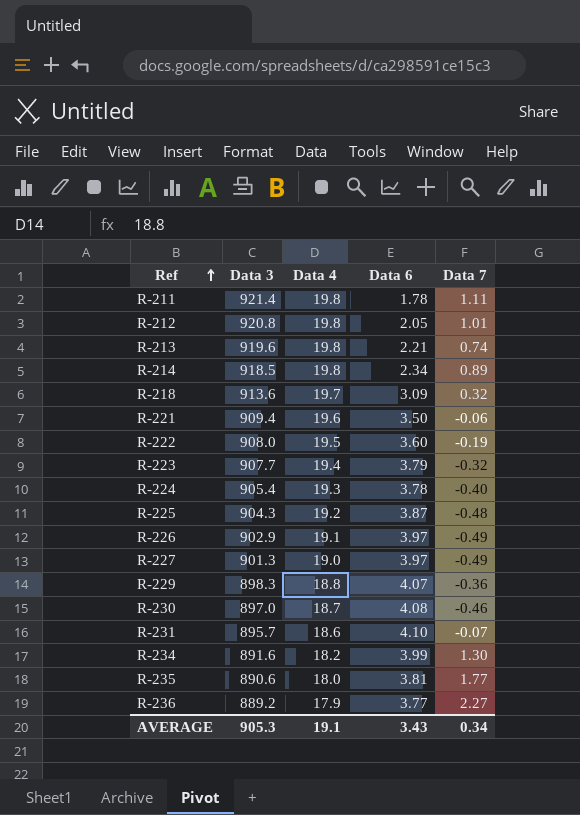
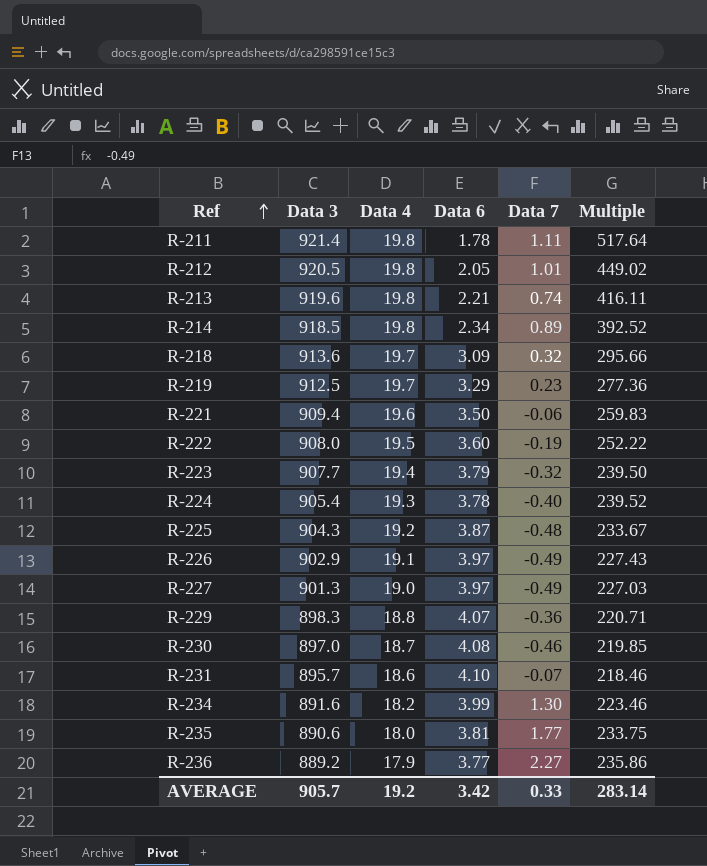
column Multiple | formula: none -> [Data 3] / [Data 6]
R-212 | Data 3: 920.8 -> 920.5
row R-219: none -> 912.5 | 19.7 | 3.29 | 0.23 | 277.36
AVERAGE | Data 3: 905.3 -> 905.7
AVERAGE | Data 4: 19.1 -> 19.2
AVERAGE | Data 6: 3.43 -> 3.42
AVERAGE | Data 7: 0.34 -> 0.33

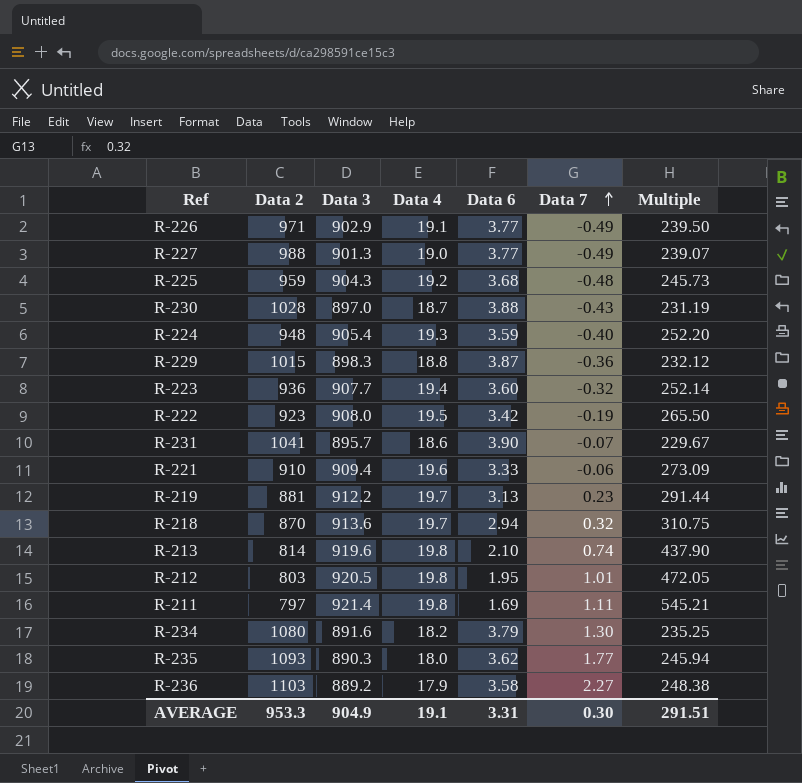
row order: Ref ascending -> Data 7 ascending
column Data 2 | position: none -> 2
row R-214: 918.5 | 19.8 | 2.34 | 0.89 | 392.52 -> none
R-226 | Data 6: 3.97 -> 3.77
R-226 | Multiple: 227.43 -> 239.50
R-227 | Data 6: 3.97 -> 3.77
R-227 | Multiple: 227.03 -> 239.07
R-225 | Data 6: 3.87 -> 3.68
R-225 | Multiple: 233.67 -> 245.73
R-230 | Data 6: 4.08 -> 3.88
R-230 | Data 7: -0.46 -> -0.43
R-230 | Multiple: 219.85 -> 231.19
R-224 | Data 6: 3.78 -> 3.59
R-224 | Multiple: 239.52 -> 252.20
R-229 | Data 6: 4.07 -> 3.87
R-229 | Multiple: 220.71 -> 232.12
R-223 | Data 6: 3.79 -> 3.60
R-223 | Multiple: 239.50 -> 252.14
R-222 | Data 6: 3.60 -> 3.42
R-222 | Multiple: 252.22 -> 265.50
R-231 | Data 6: 4.10 -> 3.90
R-231 | Multiple: 218.46 -> 229.67
R-221 | Data 6: 3.50 -> 3.33
R-221 | Multiple: 259.83 -> 273.09
R-219 | Data 3: 912.5 -> 912.2
R-219 | Data 6: 3.29 -> 3.13
R-219 | Multiple: 277.36 -> 291.44
R-218 | Data 6: 3.09 -> 2.94
R-218 | Multiple: 295.66 -> 310.75
R-213 | Data 6: 2.21 -> 2.10
R-213 | Multiple: 416.11 -> 437.90
R-212 | Data 6: 2.05 -> 1.95
R-212 | Multiple: 449.02 -> 472.05
R-211 | Data 6: 1.78 -> 1.69
R-211 | Multiple: 517.64 -> 545.21
R-234 | Data 6: 3.99 -> 3.79
R-234 | Multiple: 223.46 -> 235.25
R-235 | Data 3: 890.6 -> 890.3
R-235 | Data 6: 3.81 -> 3.62
R-235 | Multiple: 233.75 -> 245.94
R-236 | Data 6: 3.77 -> 3.58
R-236 | Multiple: 235.86 -> 248.38
AVERAGE | Data 3: 905.7 -> 904.9
AVERAGE | Data 4: 19.2 -> 19.1
AVERAGE | Data 6: 3.42 -> 3.31
AVERAGE | Data 7: 0.33 -> 0.30
AVERAGE | Multiple: 283.14 -> 291.51

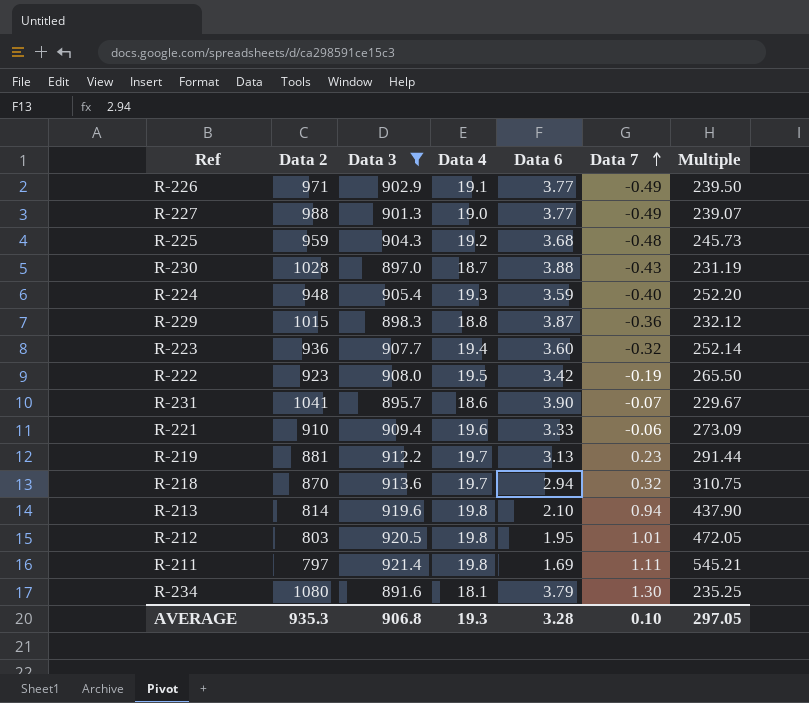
filter: none -> Data 3 >= 891.6
R-213 | Data 7: 0.74 -> 0.94
R-234 | Data 4: 18.2 -> 18.1
AVERAGE | Data 2: 953.3 -> 935.3
AVERAGE | Data 3: 904.9 -> 906.8
AVERAGE | Data 4: 19.1 -> 19.3
AVERAGE | Data 6: 3.31 -> 3.28
AVERAGE | Data 7: 0.30 -> 0.10
AVERAGE | Multiple: 291.51 -> 297.05

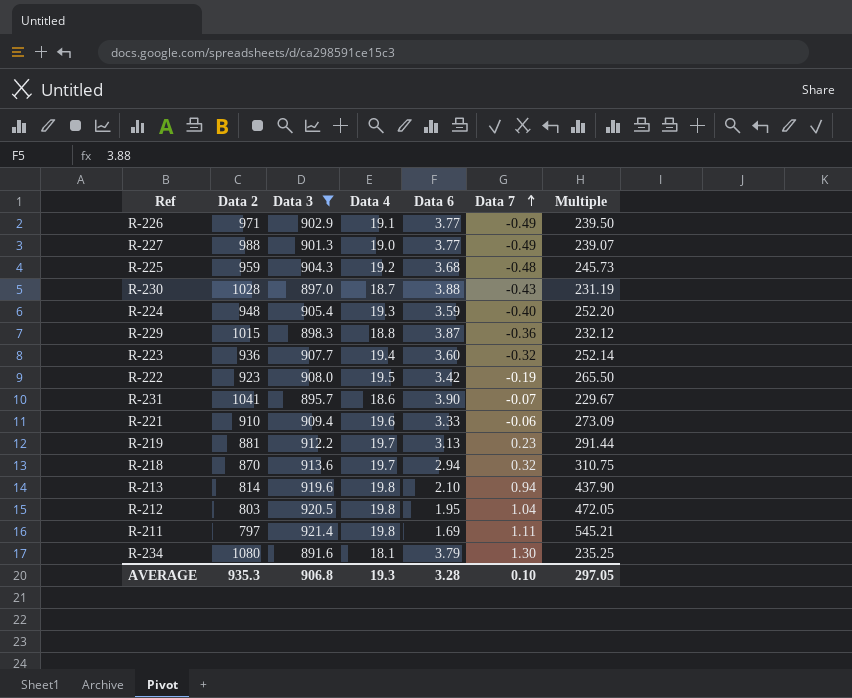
R-212 | Data 7: 1.01 -> 1.04

